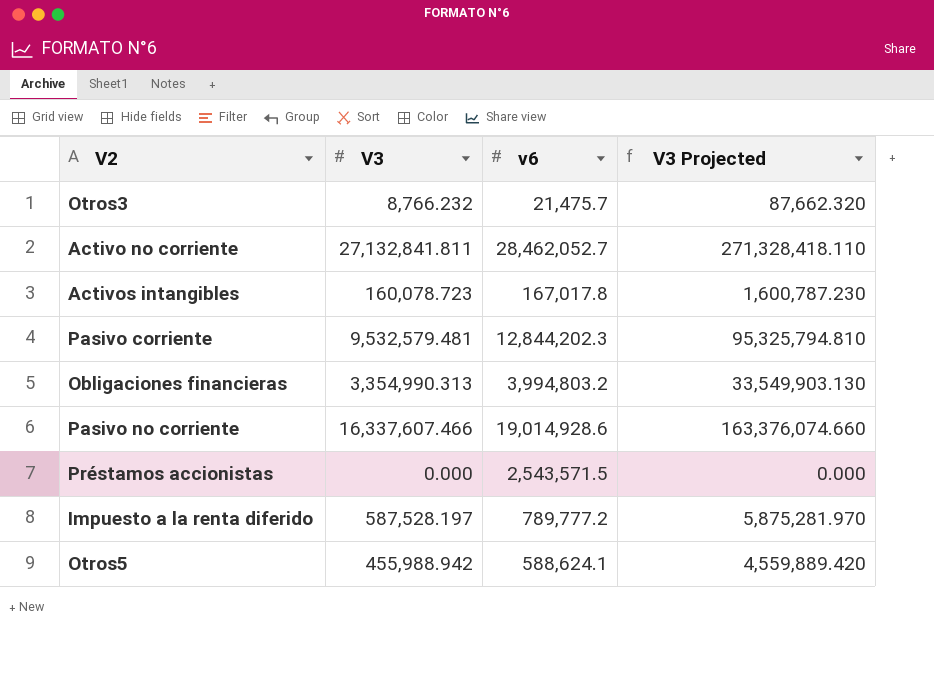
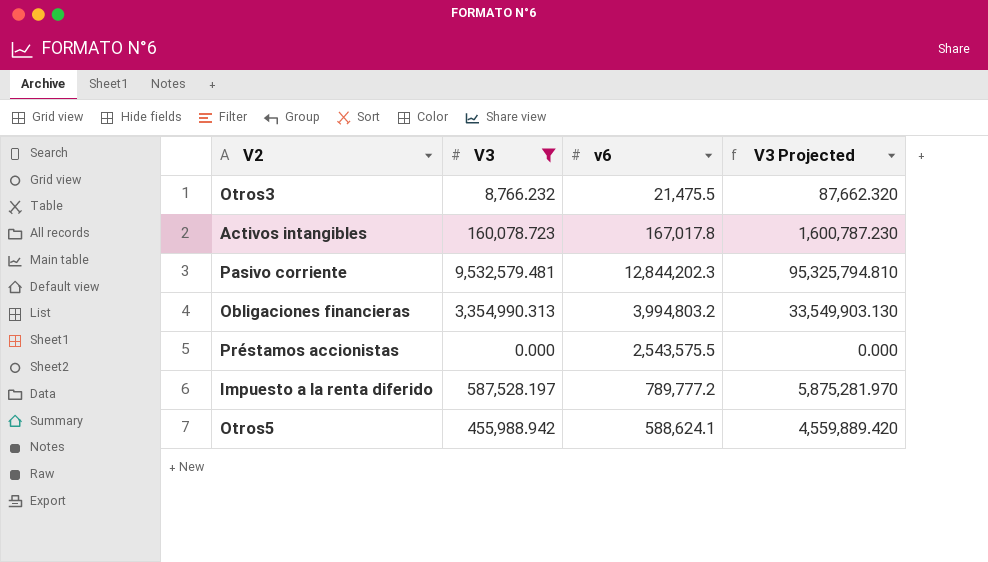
filter: none -> V3 <= 9,532,579.481
Otros3 | v6: 21,475.7 -> 21,475.5
Préstamos accionistas | v6: 2,543,571.5 -> 2,543,575.5

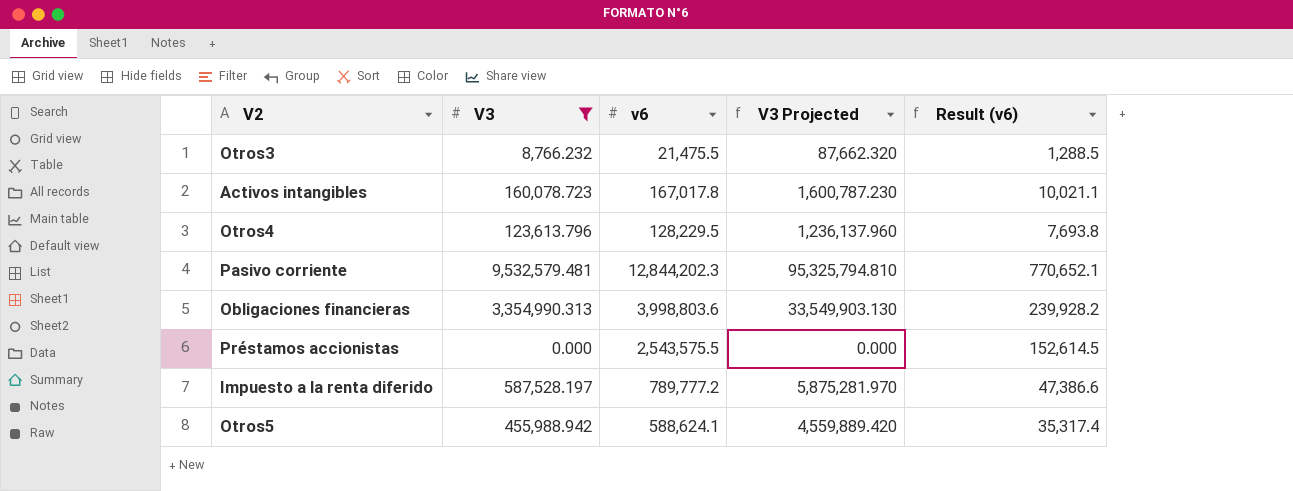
column Result (v6) | formula: none -> [v6] * 0.06
row Otros4: none -> 123,613.796 | 128,229.5 | 1,236,137.960 | 7,693.8
Obligaciones financieras | v6: 3,994,803.2 -> 3,998,803.6

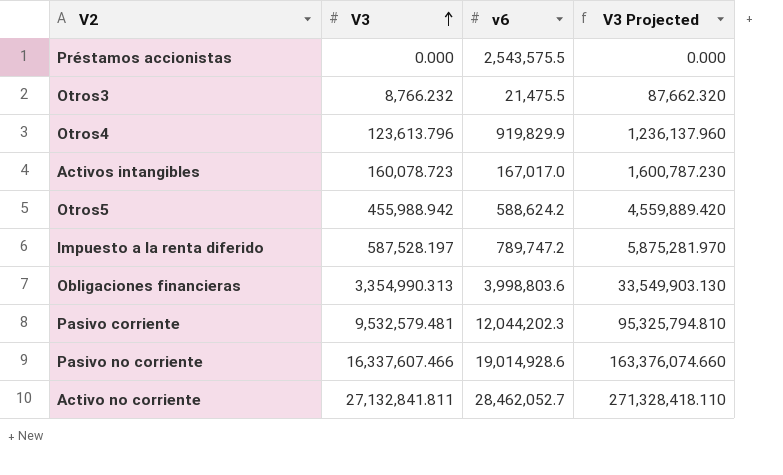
filter: V3 <= 9,532,579.481 -> none
row order: none -> V3 ascending
column Result (v6) | formula: [v6] * 0.06 -> none
Otros4 | v6: 128,229.5 -> 919,829.9
Activos intangibles | v6: 167,017.8 -> 167,017.0
Otros5 | v6: 588,624.1 -> 588,624.2
Impuesto a la renta diferido | v6: 789,777.2 -> 789,747.2
Pasivo corriente | v6: 12,844,202.3 -> 12,044,202.3

